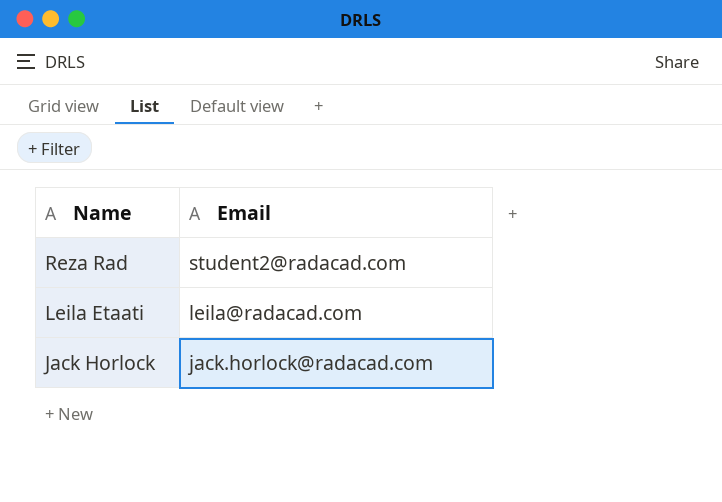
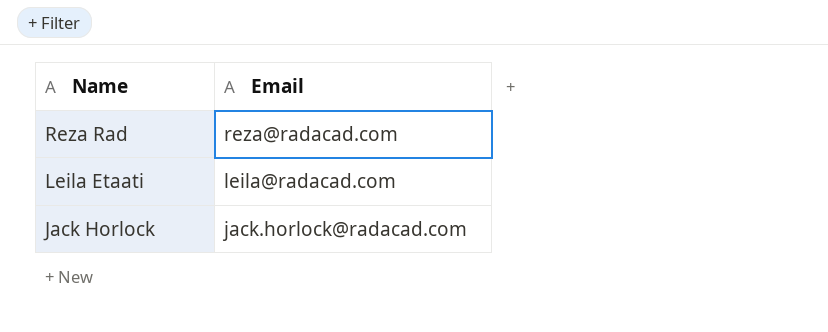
Reza Rad | Email: student2@radacad.com -> reza@radacad.com

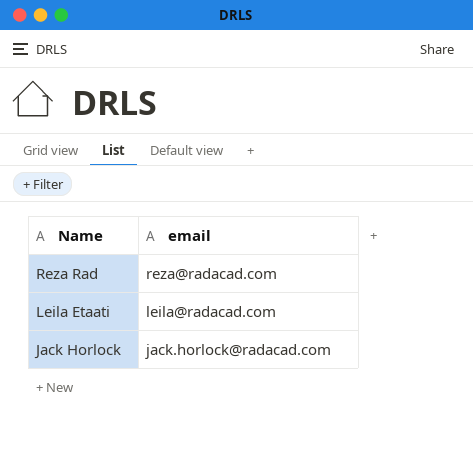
column name: Email -> email

